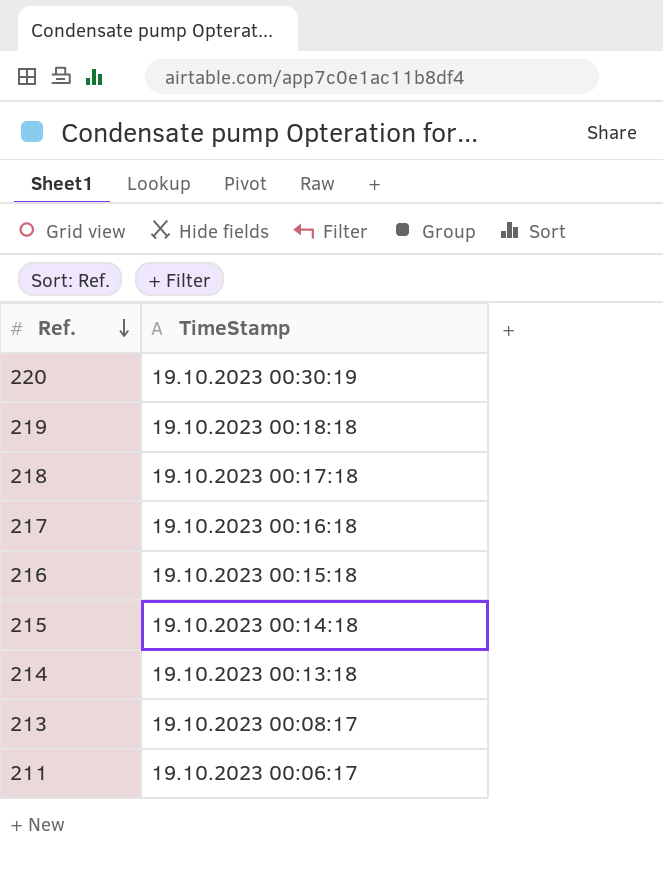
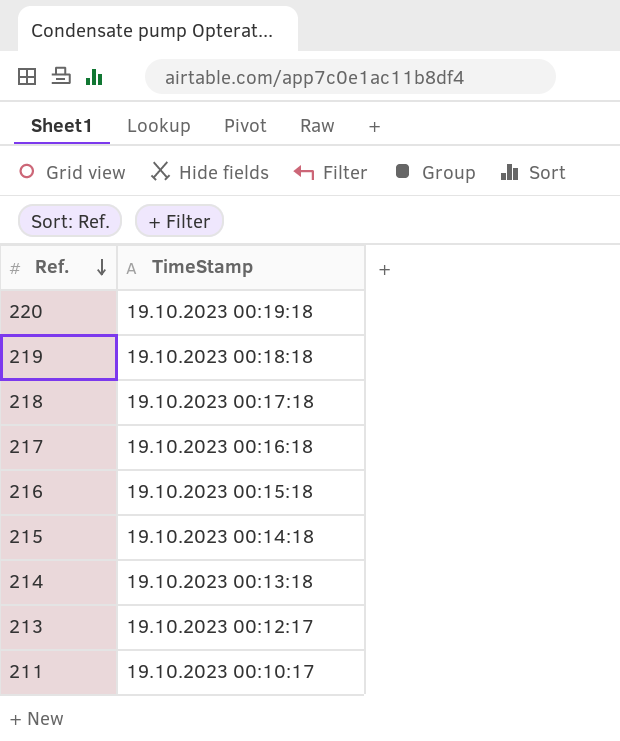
220 | TimeStamp: 19.10.2023 00:30:19 -> 19.10.2023 00:19:18
213 | TimeStamp: 19.10.2023 00:08:17 -> 19.10.2023 00:12:17
211 | TimeStamp: 19.10.2023 00:06:17 -> 19.10.2023 00:10:17

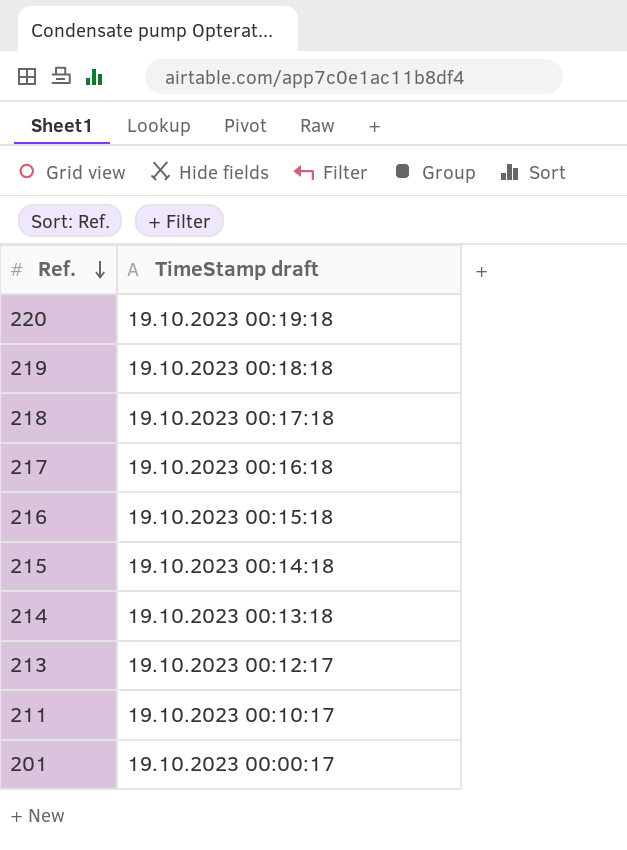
column name: TimeStamp -> TimeStamp draft
row 201: none -> 19.10.2023 00:00:17

